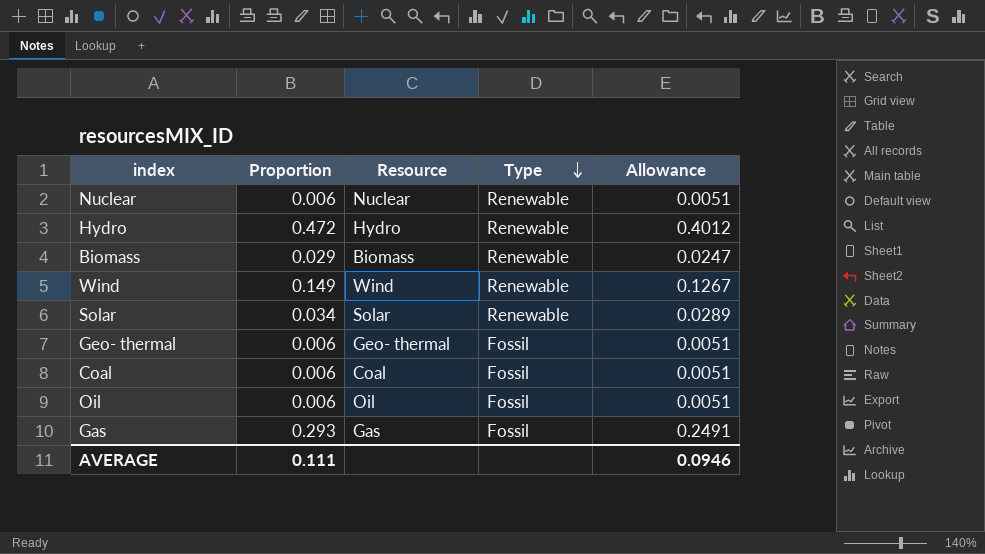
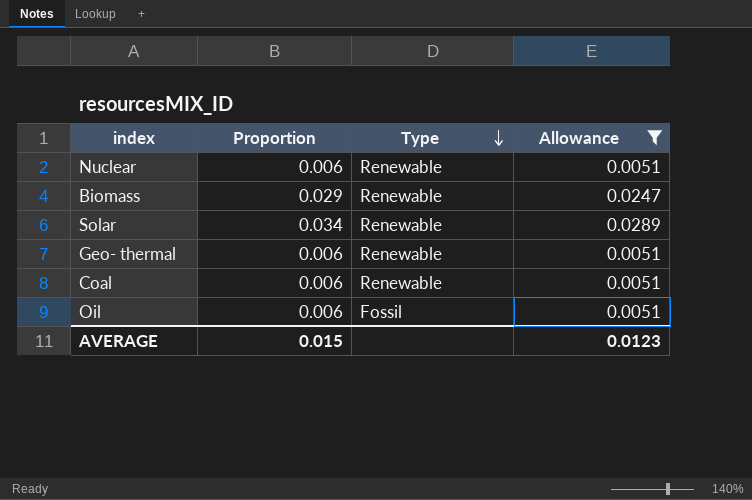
filter: none -> Allowance <= 0.0289
column Resource | position: 3 -> none
Geo- thermal | Type: Fossil -> Renewable
Coal | Type: Fossil -> Renewable
AVERAGE | Proportion: 0.111 -> 0.015
AVERAGE | Allowance: 0.0946 -> 0.0123

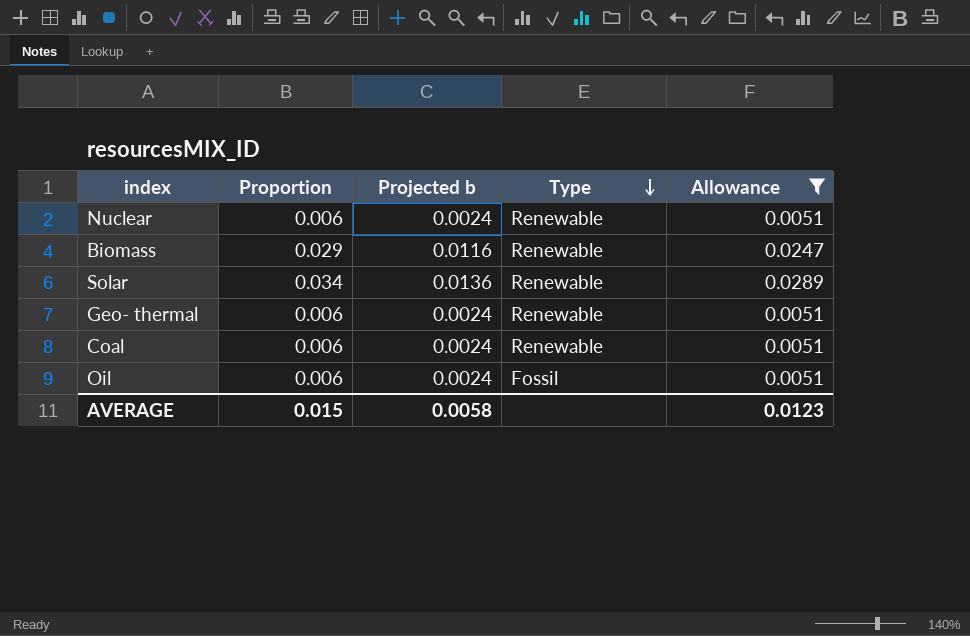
column Projected b | formula: none -> [Proportion] * 0.4

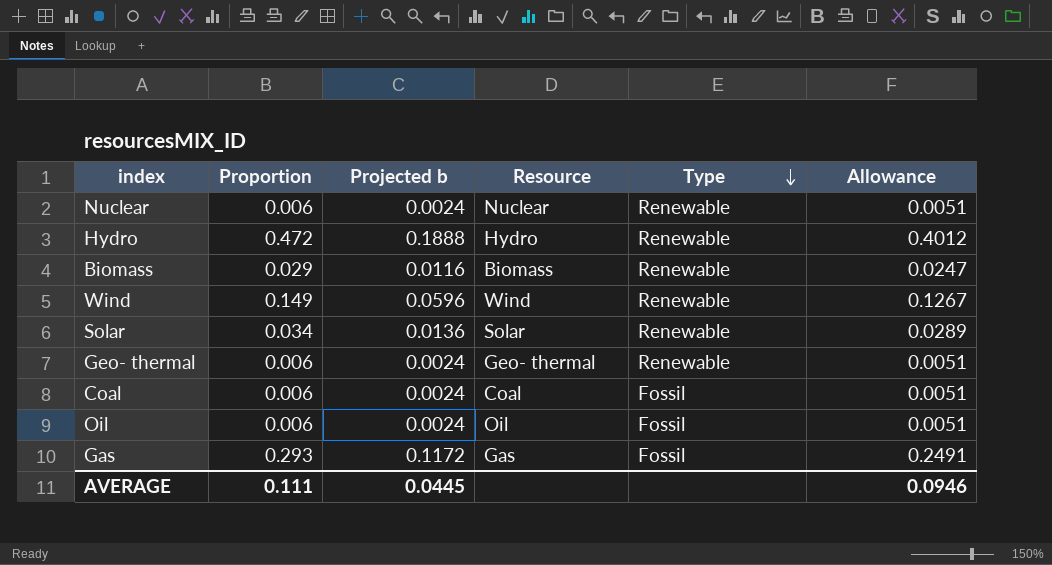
filter: Allowance <= 0.0289 -> none
column Resource | position: none -> 4
Coal | Type: Renewable -> Fossil
AVERAGE | Proportion: 0.015 -> 0.111
AVERAGE | Projected b: 0.0058 -> 0.0445
AVERAGE | Allowance: 0.0123 -> 0.0946

